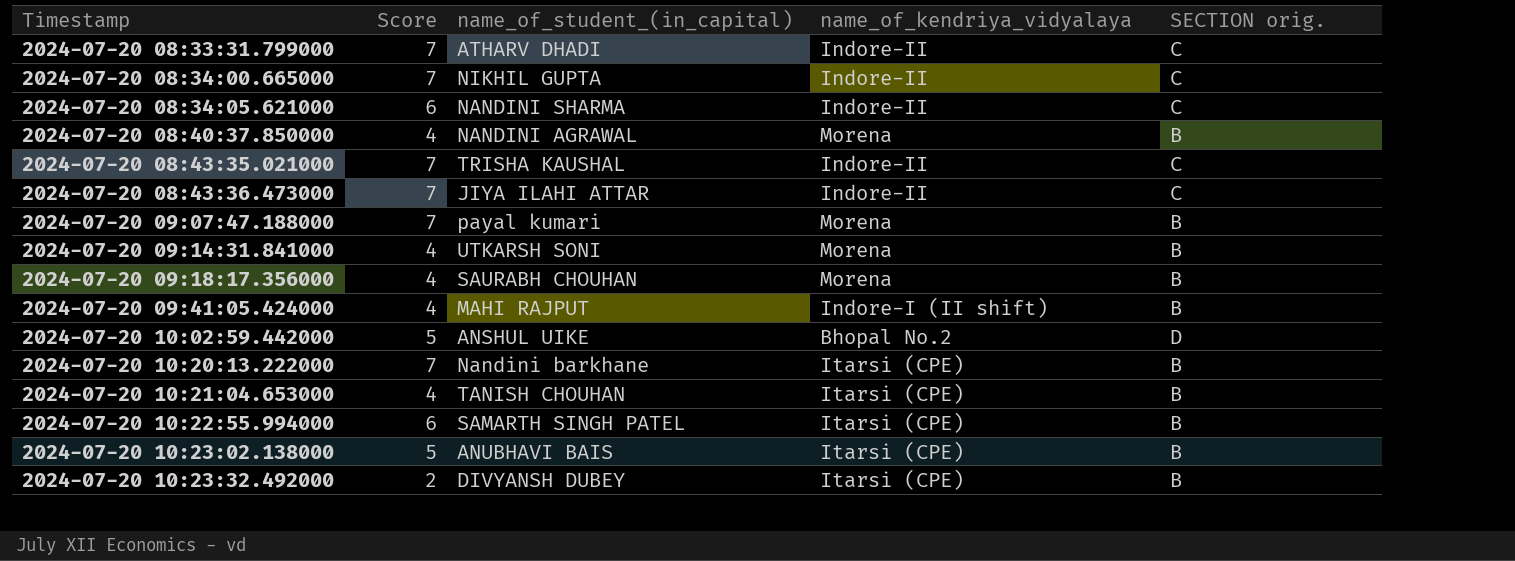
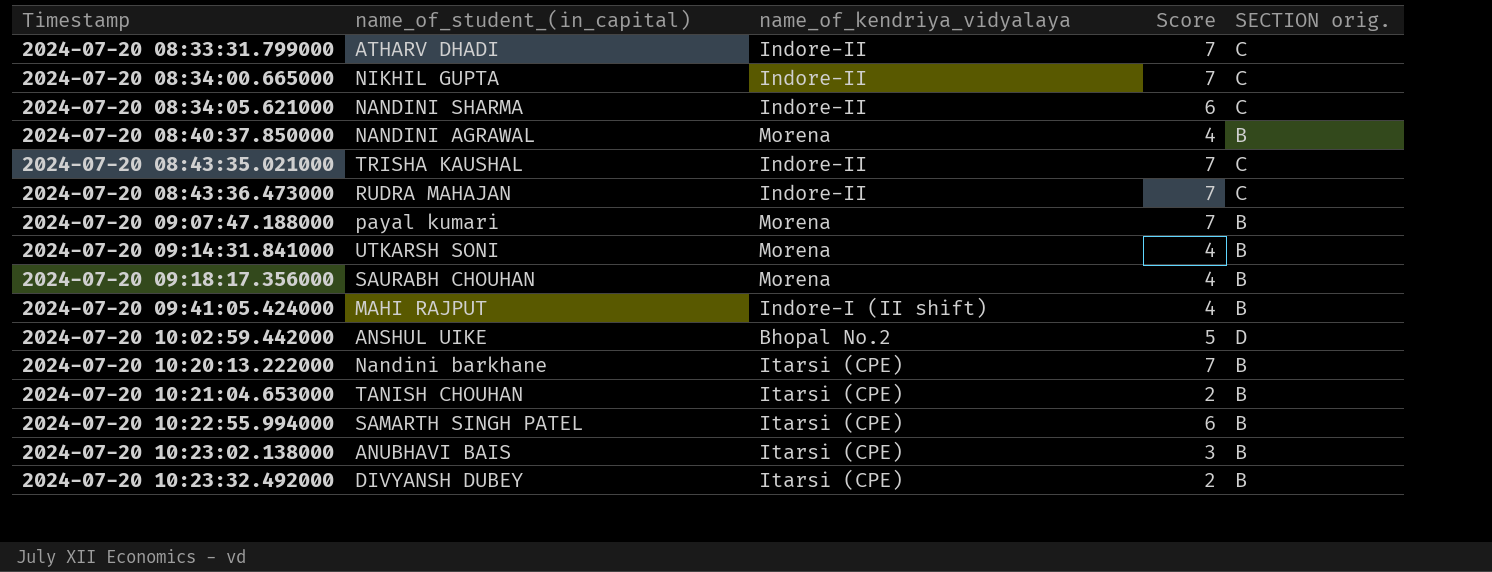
column Score | position: 2 -> 4
2024-07-20 08:43:36.473000 | name_of_student_(in_capital): JIYA ILAHI ATTAR -> RUDRA MAHAJAN
2024-07-20 10:21:04.653000 | Score: 4 -> 2
2024-07-20 10:23:02.138000 | Score: 5 -> 3

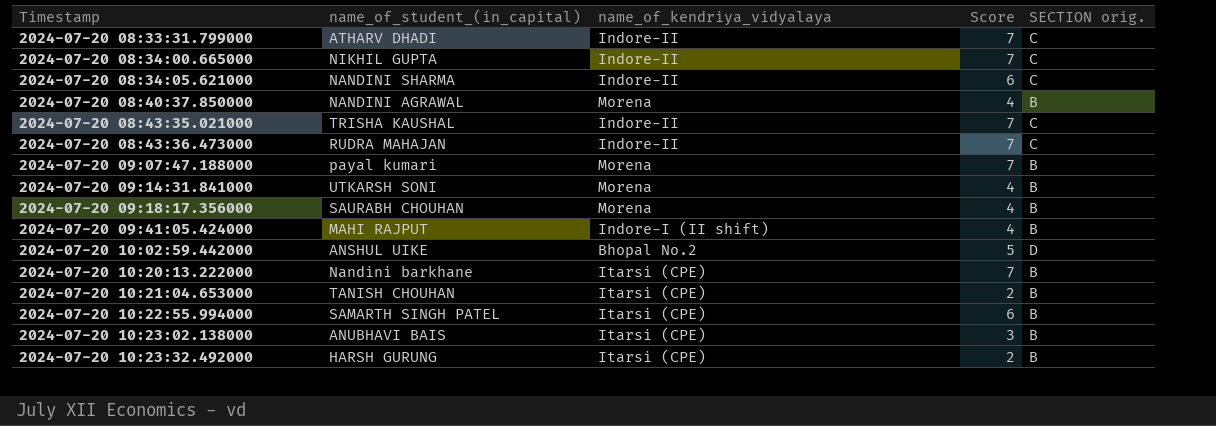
2024-07-20 10:23:32.492000 | name_of_student_(in_capital): DIVYANSH DUBEY -> HARSH GURUNG

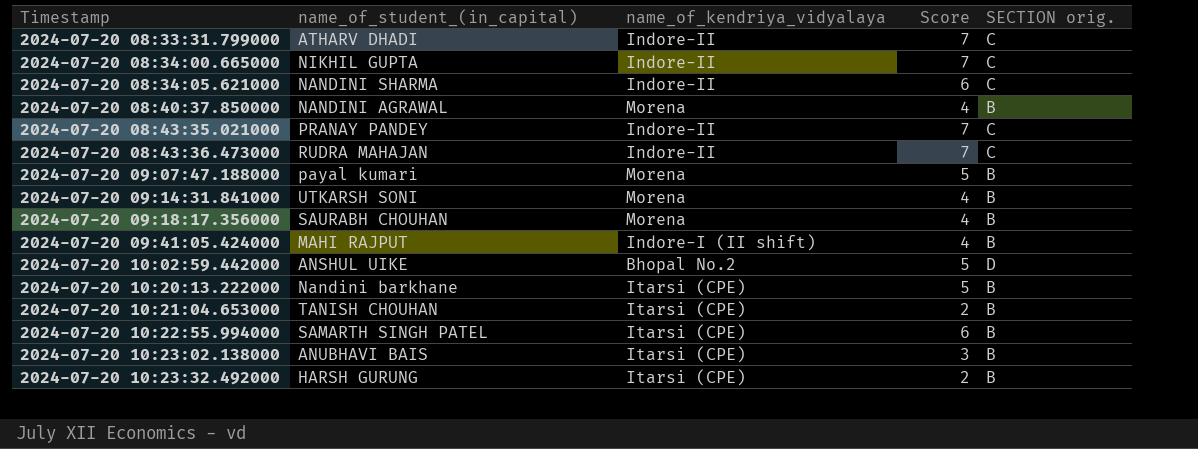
2024-07-20 08:43:35.021000 | name_of_student_(in_capital): TRISHA KAUSHAL -> PRANAY PANDEY
2024-07-20 09:07:47.188000 | Score: 7 -> 5
2024-07-20 10:20:13.222000 | Score: 7 -> 5

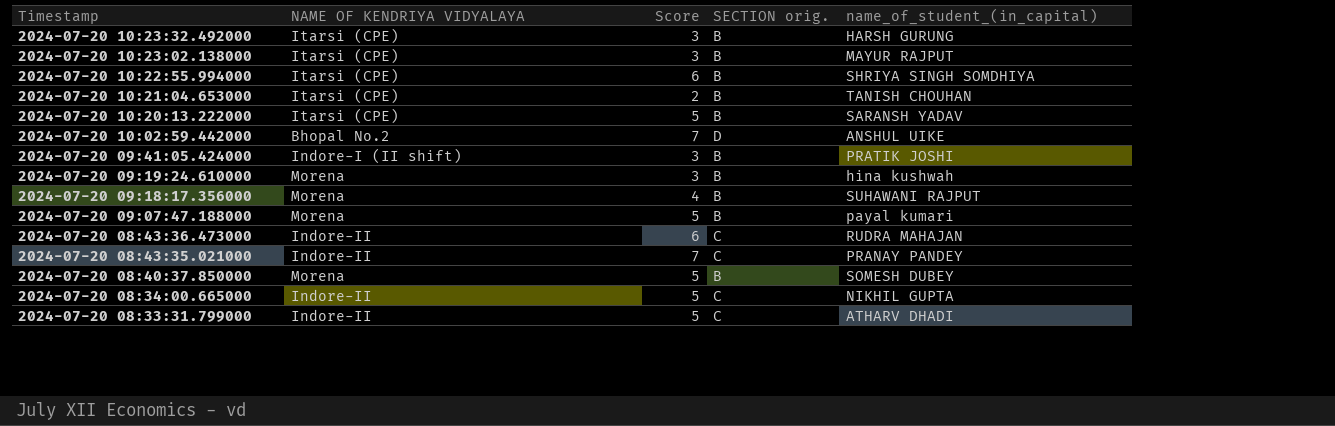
row order: Timestamp ascending -> Timestamp descending
column name: name_of_kendriya_vidyalaya -> NAME OF KENDRIYA VIDYALAYA
column name_of_student_(in_capital) | position: 2 -> 5
row 2024-07-20 08:34:05.621000: NANDINI SHARMA | Indore-II | 6 | C -> none
row 2024-07-20 09:14:31.841000: UTKARSH SONI | Morena | 4 | B -> none
2024-07-20 10:23:32.492000 | Score: 2 -> 3
2024-07-20 10:23:02.138000 | name_of_student_(in_capital): ANUBHAVI BAIS -> MAYUR RAJPUT
2024-07-20 10:22:55.994000 | name_of_student_(in_capital): SAMARTH SINGH PATEL -> SHRIYA SINGH SOMDHIYA
2024-07-20 10:20:13.222000 | name_of_student_(in_capital): Nandini barkhane -> SARANSH YADAV
2024-07-20 10:02:59.442000 | Score: 5 -> 7
2024-07-20 09:41:05.424000 | Score: 4 -> 3
2024-07-20 09:41:05.424000 | name_of_student_(in_capital): MAHI RAJPUT -> PRATIK JOSHI
row 2024-07-20 09:19:24.610000: none -> Morena | 3 | B | hina kushwah
2024-07-20 09:18:17.356000 | name_of_student_(in_capital): SAURABH CHOUHAN -> SUHAWANI RAJPUT
2024-07-20 08:43:36.473000 | Score: 7 -> 6
2024-07-20 08:40:37.850000 | Score: 4 -> 5
2024-07-20 08:40:37.850000 | name_of_student_(in_capital): NANDINI AGRAWAL -> SOMESH DUBEY
2024-07-20 08:34:00.665000 | Score: 7 -> 5
2024-07-20 08:33:31.799000 | Score: 7 -> 5

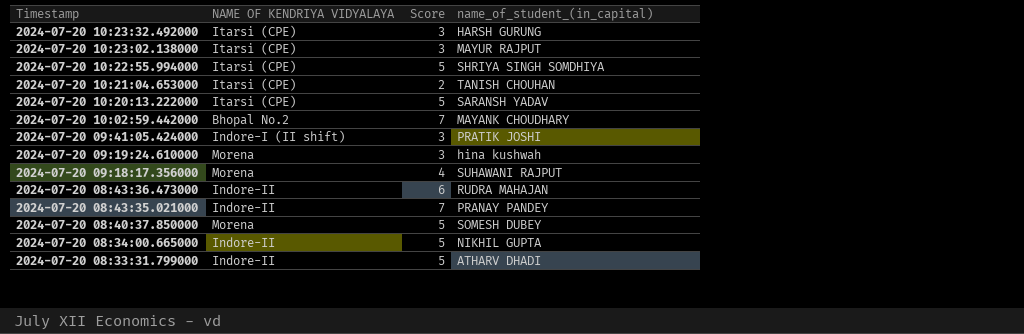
column SECTION orig. | position: 4 -> none
row 2024-07-20 09:07:47.188000: Morena | 5 | B | payal kumari -> none
2024-07-20 10:22:55.994000 | Score: 6 -> 5
2024-07-20 10:02:59.442000 | name_of_student_(in_capital): ANSHUL UIKE -> MAYANK CHOUDHARY

